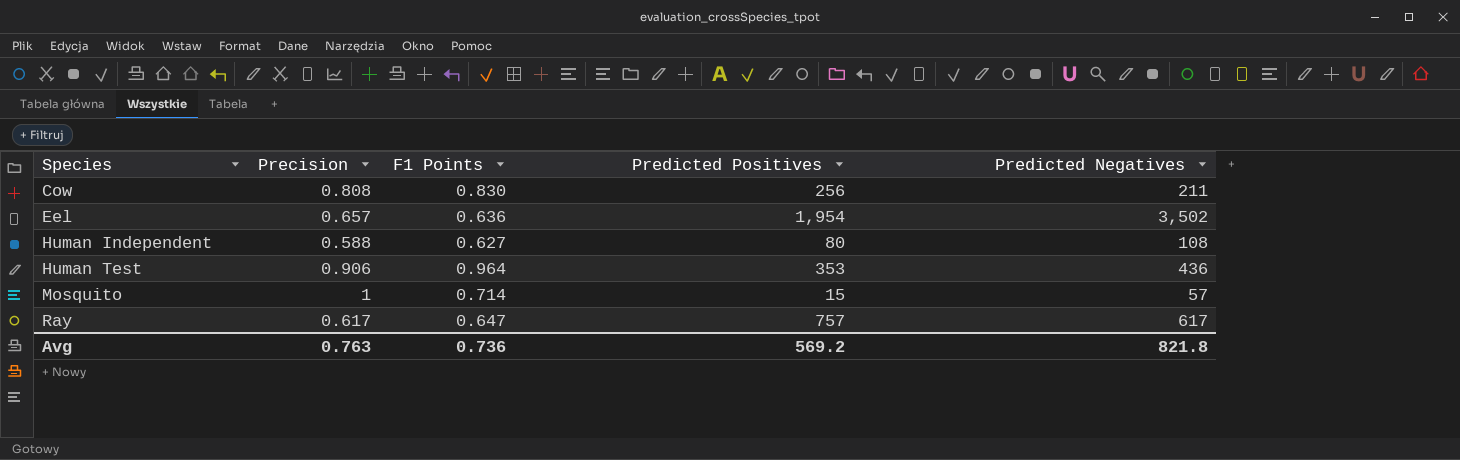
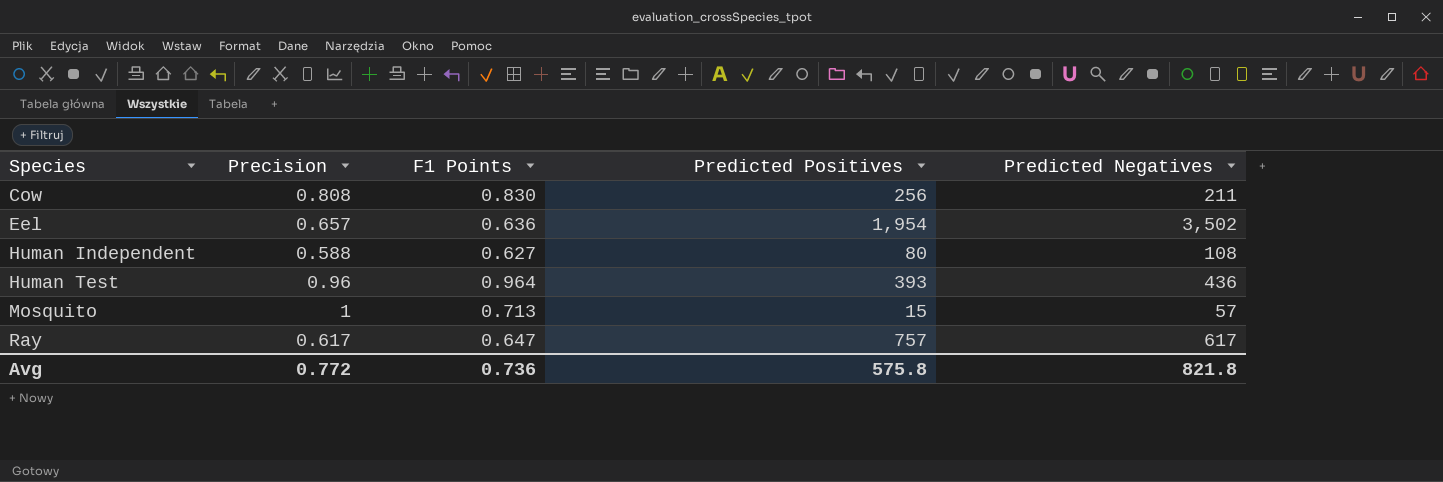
Human Test | Precision: 0.906 -> 0.96
Human Test | Predicted Positives: 353 -> 393
Mosquito | F1 Points: 0.714 -> 0.713
Avg | Precision: 0.763 -> 0.772
Avg | Predicted Positives: 569.2 -> 575.8

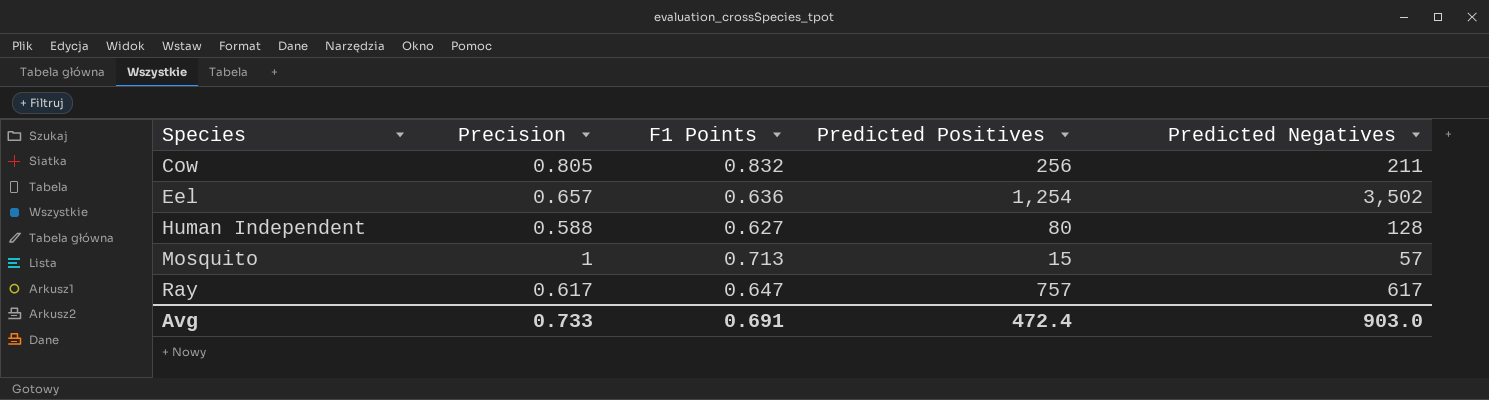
row Human Test: 0.96 | 0.964 | 393 | 436 -> none
Cow | Precision: 0.808 -> 0.805
Cow | F1 Points: 0.830 -> 0.832
Eel | Predicted Positives: 1,954 -> 1,254
Human Independent | Predicted Negatives: 108 -> 128
Avg | Precision: 0.772 -> 0.733
Avg | F1 Points: 0.736 -> 0.691
Avg | Predicted Positives: 575.8 -> 472.4
Avg | Predicted Negatives: 821.8 -> 903.0

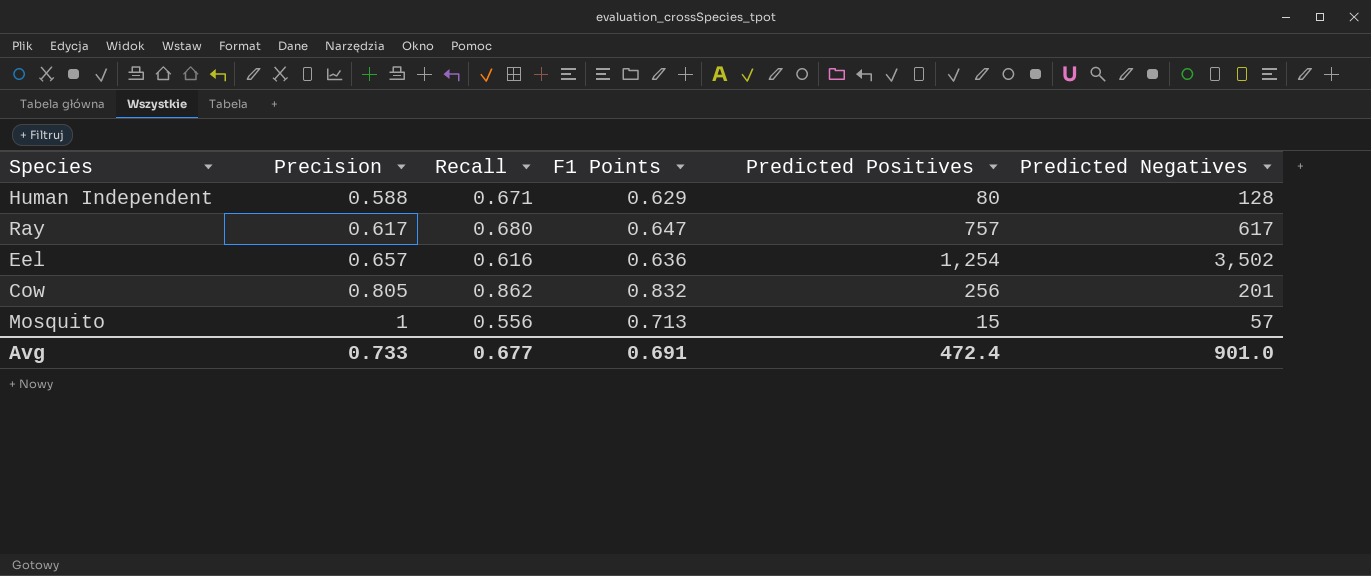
row order: Species ascending -> Precision ascending
column Recall | position: none -> 3
Human Independent | F1 Points: 0.627 -> 0.629
Cow | Predicted Negatives: 211 -> 201
Avg | Predicted Negatives: 903.0 -> 901.0

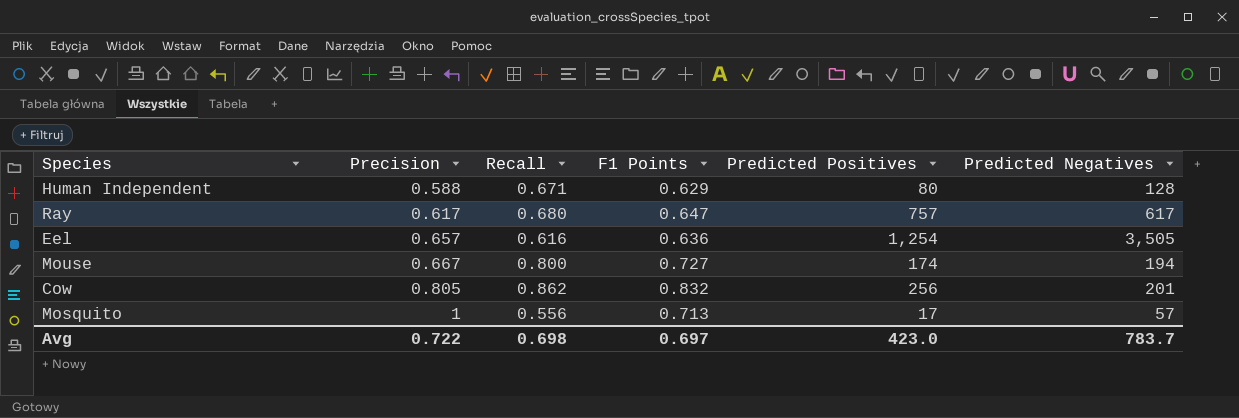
Eel | Predicted Negatives: 3,502 -> 3,505
row Mouse: none -> 0.667 | 0.800 | 0.727 | 174 | 194
Mosquito | Predicted Positives: 15 -> 17
Avg | Precision: 0.733 -> 0.722
Avg | Recall: 0.677 -> 0.698
Avg | F1 Points: 0.691 -> 0.697
Avg | Predicted Positives: 472.4 -> 423.0
Avg | Predicted Negatives: 901.0 -> 783.7

